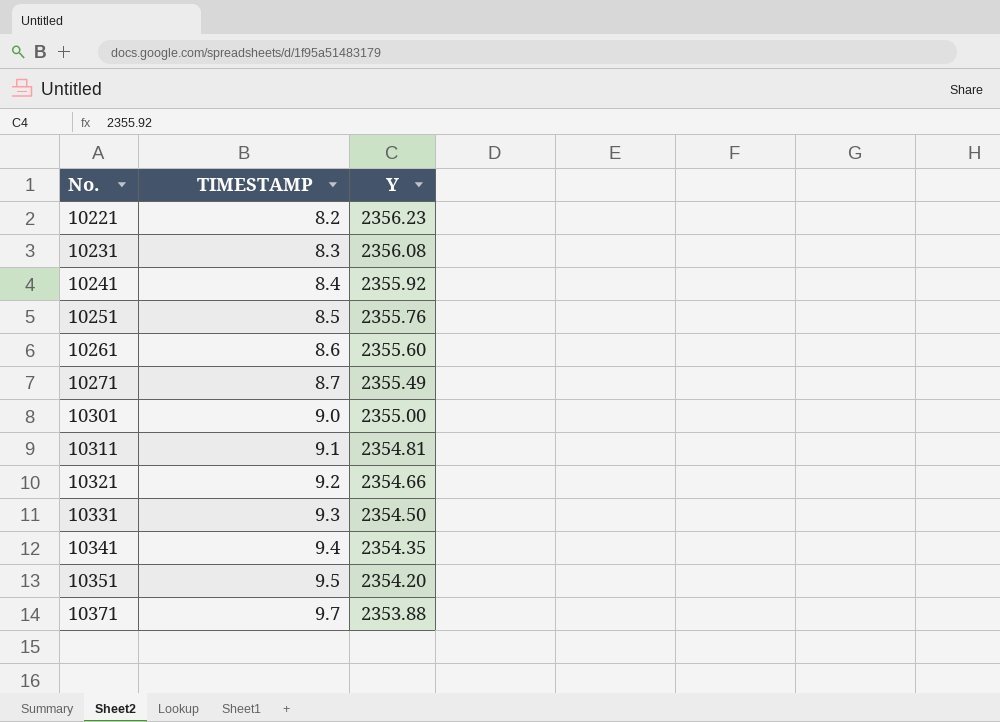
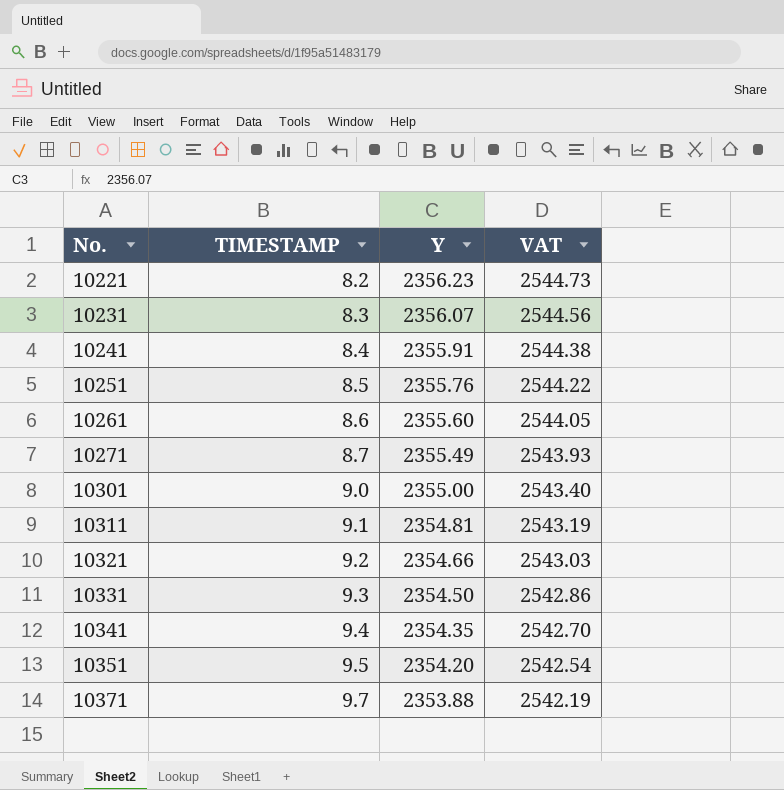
column VAT | formula: none -> [Y] * 1.08
10231 | Y: 2356.08 -> 2356.07
10241 | Y: 2355.92 -> 2355.91

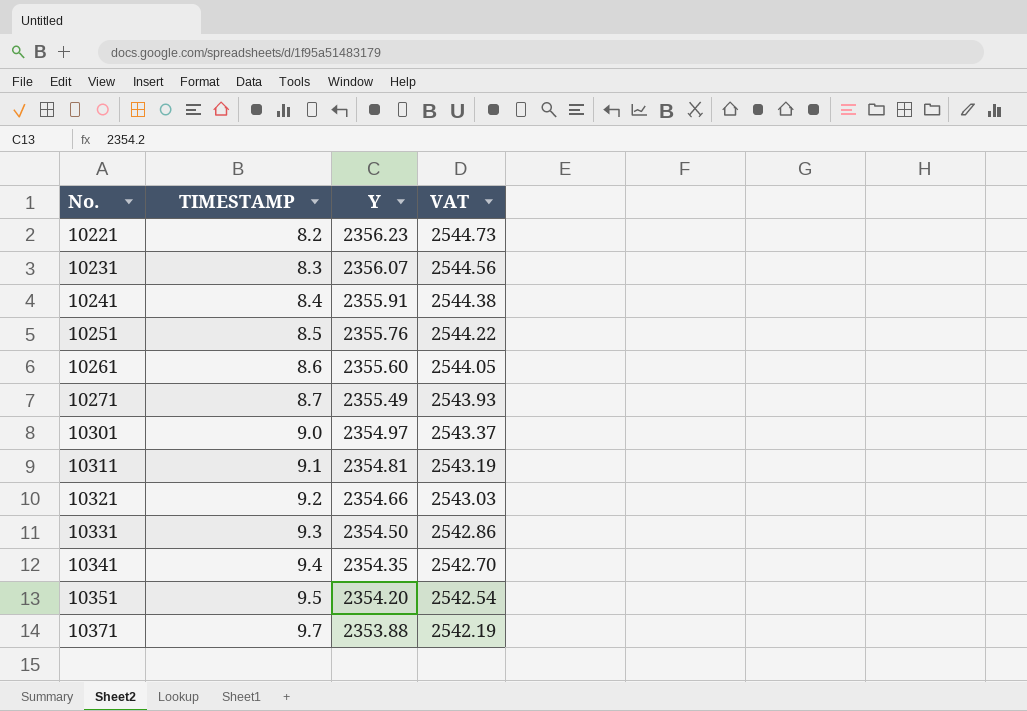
10301 | Y: 2355.00 -> 2354.97
10301 | VAT: 2543.40 -> 2543.37

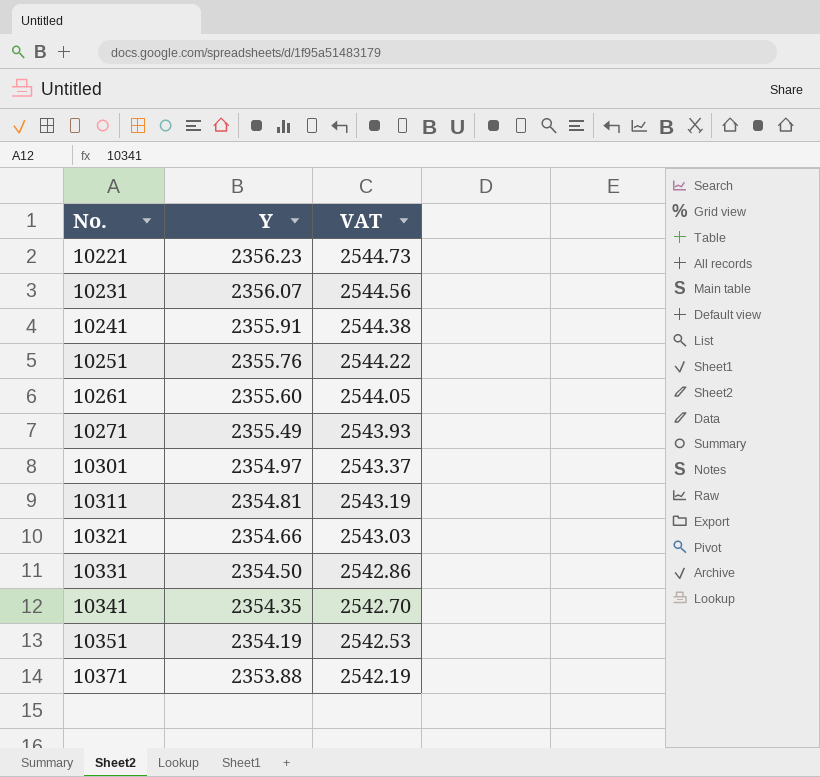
column TIMESTAMP | position: 2 -> none
10351 | Y: 2354.20 -> 2354.19
10351 | VAT: 2542.54 -> 2542.53

